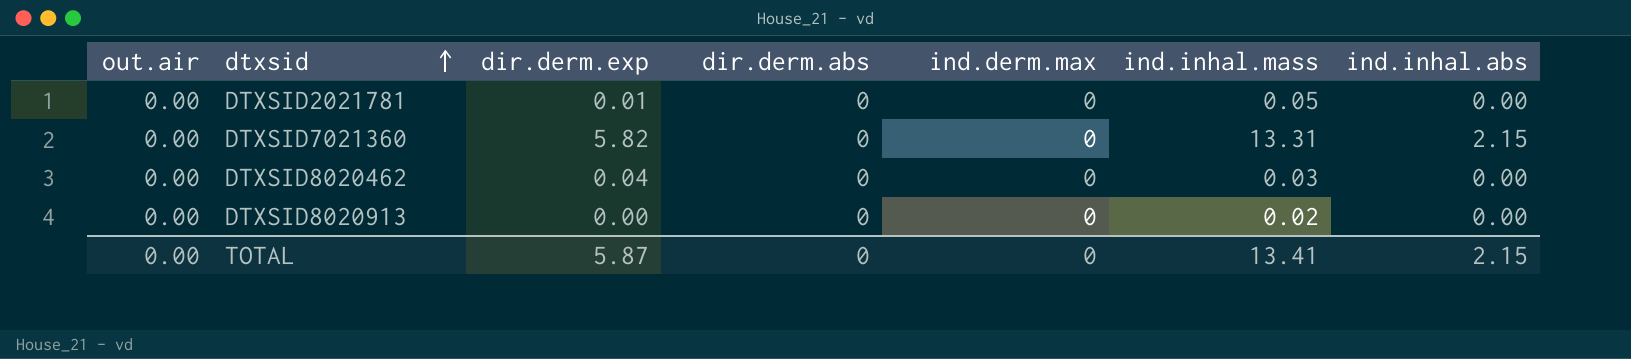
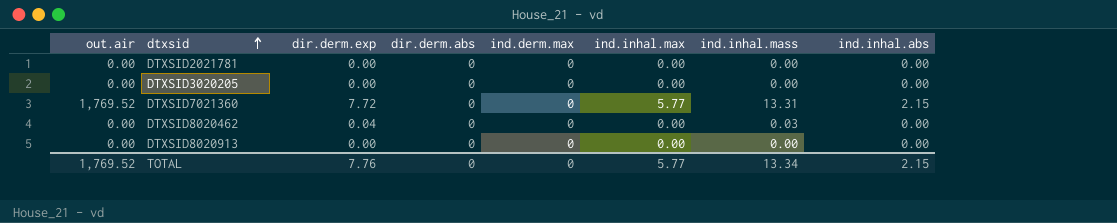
column ind.inhal.max | position: none -> 6
DTXSID2021781 | dir.derm.exp: 0.01 -> 0.00
DTXSID2021781 | ind.inhal.mass: 0.05 -> 0.00
row DTXSID3020205: none -> 0.00 | 0.00 | 0 | 0 | 0.00 | 0.00 | 0.00
DTXSID7021360 | out.air: 0.00 -> 1,769.52
DTXSID7021360 | dir.derm.exp: 5.82 -> 7.72
DTXSID8020913 | ind.inhal.mass: 0.02 -> 0.00
TOTAL | out.air: 0.00 -> 1,769.52
TOTAL | dir.derm.exp: 5.87 -> 7.76
TOTAL | ind.inhal.mass: 13.41 -> 13.34

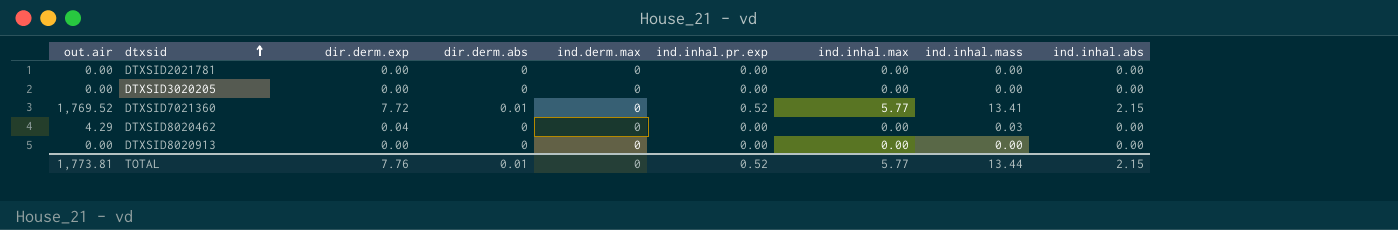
column ind.inhal.pr.exp | position: none -> 6
DTXSID7021360 | dir.derm.abs: 0 -> 0.01
DTXSID7021360 | ind.inhal.mass: 13.31 -> 13.41
DTXSID8020462 | out.air: 0.00 -> 4.29
TOTAL | out.air: 1,769.52 -> 1,773.81
TOTAL | dir.derm.abs: 0 -> 0.01
TOTAL | ind.inhal.mass: 13.34 -> 13.44

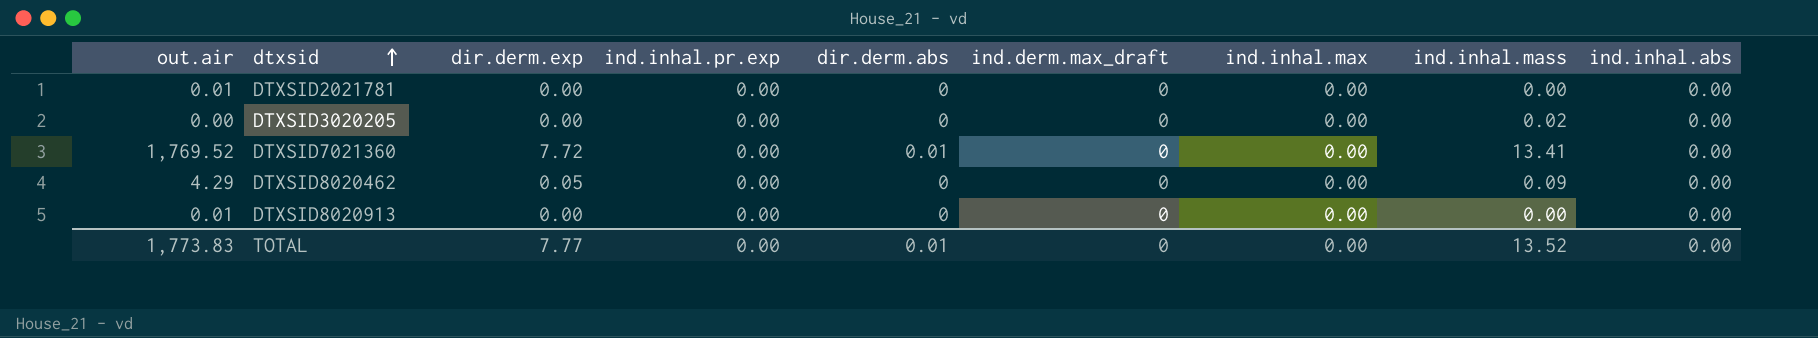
column ind.inhal.pr.exp | position: 6 -> 4
column name: ind.derm.max -> ind.derm.max_draft
DTXSID2021781 | out.air: 0.00 -> 0.01
DTXSID3020205 | ind.inhal.mass: 0.00 -> 0.02
DTXSID7021360 | ind.inhal.pr.exp: 0.52 -> 0.00
DTXSID7021360 | ind.inhal.max: 5.77 -> 0.00
DTXSID7021360 | ind.inhal.abs: 2.15 -> 0.00
DTXSID8020462 | dir.derm.exp: 0.04 -> 0.05
DTXSID8020462 | ind.inhal.mass: 0.03 -> 0.09
DTXSID8020913 | out.air: 0.00 -> 0.01
TOTAL | out.air: 1,773.81 -> 1,773.83
TOTAL | dir.derm.exp: 7.76 -> 7.77
TOTAL | ind.inhal.pr.exp: 0.52 -> 0.00
TOTAL | ind.inhal.max: 5.77 -> 0.00
TOTAL | ind.inhal.mass: 13.44 -> 13.52
TOTAL | ind.inhal.abs: 2.15 -> 0.00

